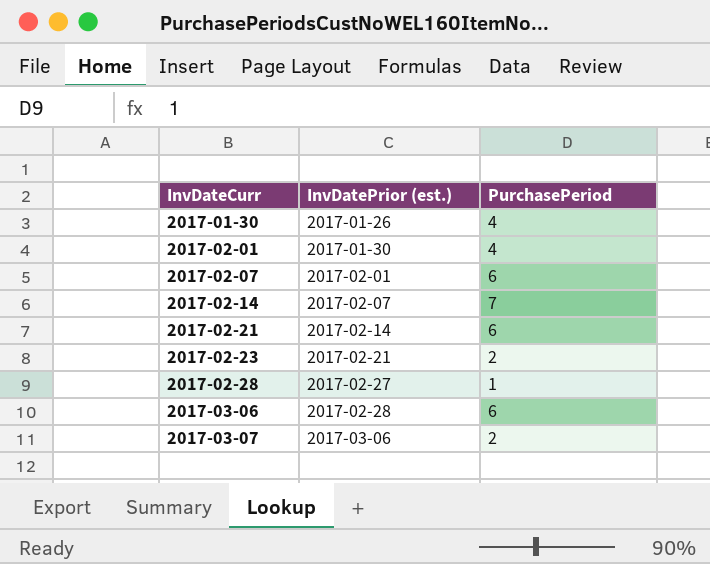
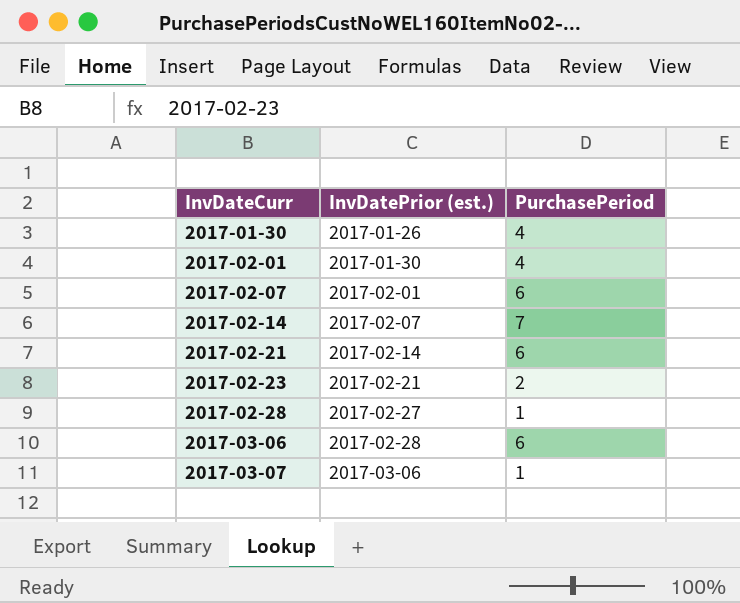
2017-03-07 | PurchasePeriod: 2 -> 1

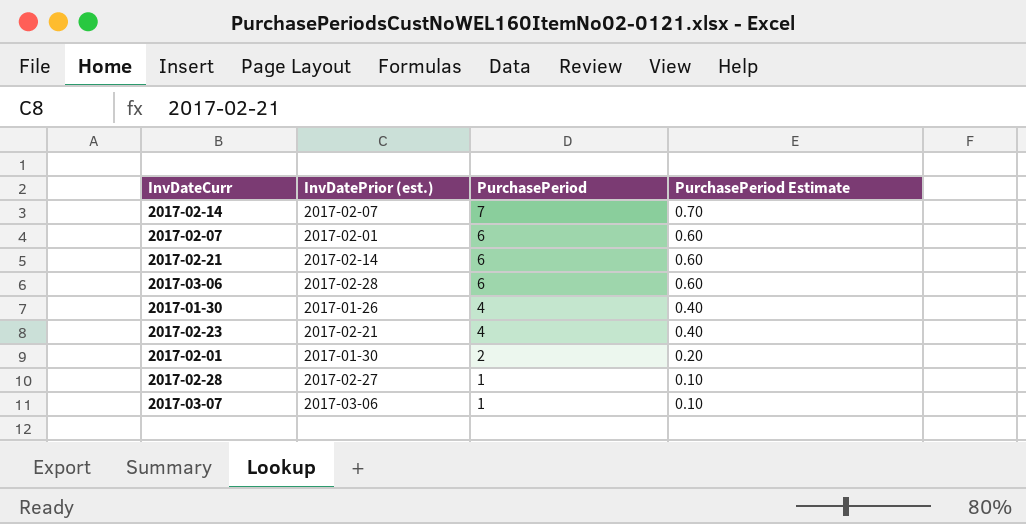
row order: InvDateCurr ascending -> PurchasePeriod descending
column PurchasePeriod Estimate | formula: none -> [PurchasePeriod] * 0.1
2017-02-23 | PurchasePeriod: 2 -> 4
2017-02-01 | PurchasePeriod: 4 -> 2

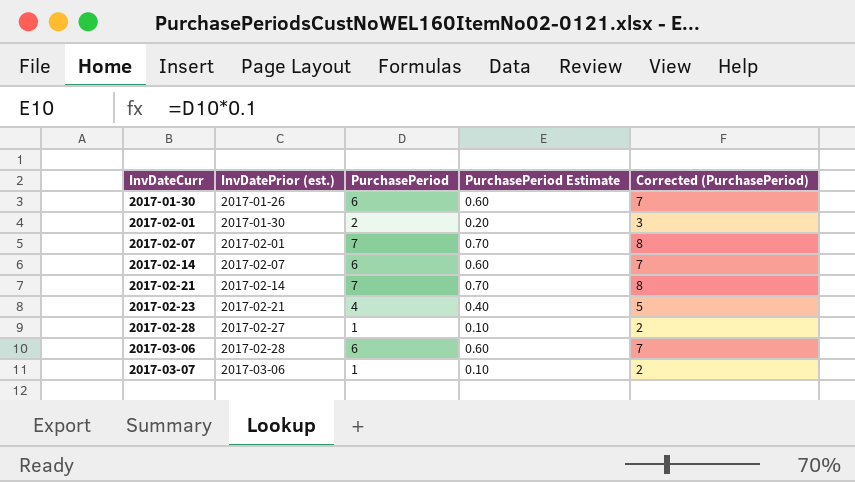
row order: PurchasePeriod descending -> InvDateCurr ascending
column Corrected (PurchasePeriod) | formula: none -> [PurchasePeriod] + 1
2017-01-30 | PurchasePeriod: 4 -> 6
2017-01-30 | PurchasePeriod Estimate: 0.40 -> 0.60
2017-02-07 | PurchasePeriod: 6 -> 7
2017-02-07 | PurchasePeriod Estimate: 0.60 -> 0.70
2017-02-14 | PurchasePeriod: 7 -> 6
2017-02-14 | PurchasePeriod Estimate: 0.70 -> 0.60
2017-02-21 | PurchasePeriod: 6 -> 7
2017-02-21 | PurchasePeriod Estimate: 0.60 -> 0.70

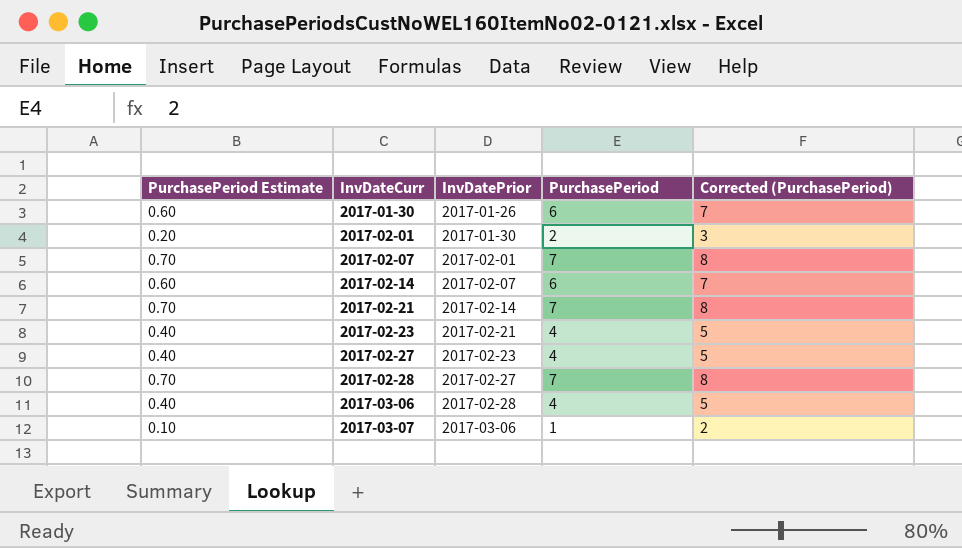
column PurchasePeriod Estimate | position: 4 -> 1
column name: InvDatePrior (est.) -> InvDatePrior
row 2017-02-27: none -> 0.40 | 2017-02-23 | 4 | 5
2017-02-28 | PurchasePeriod Estimate: 0.10 -> 0.70
2017-02-28 | PurchasePeriod: 1 -> 7
2017-02-28 | Corrected (PurchasePeriod): 2 -> 8
2017-03-06 | PurchasePeriod Estimate: 0.60 -> 0.40
2017-03-06 | PurchasePeriod: 6 -> 4
2017-03-06 | Corrected (PurchasePeriod): 7 -> 5

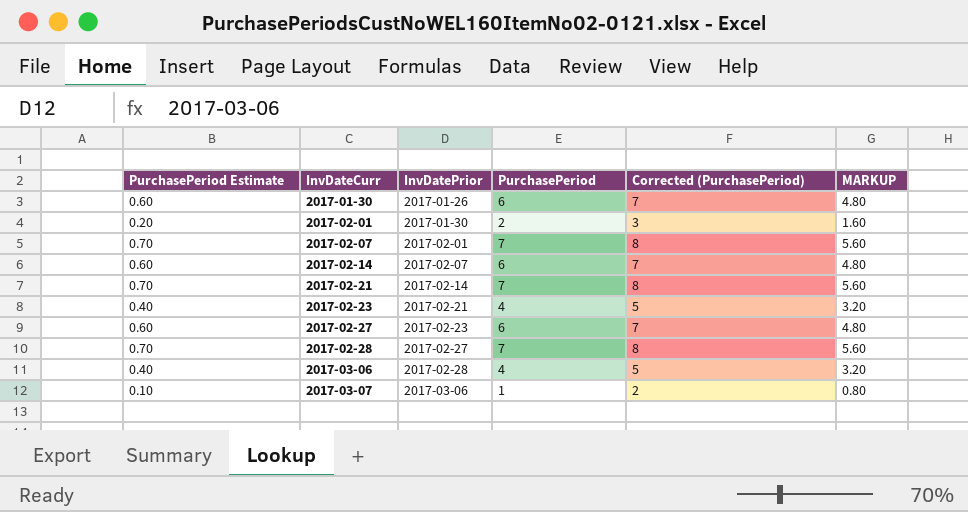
column MARKUP | formula: none -> [PurchasePeriod] * 0.8
2017-02-27 | PurchasePeriod Estimate: 0.40 -> 0.60
2017-02-27 | PurchasePeriod: 4 -> 6
2017-02-27 | Corrected (PurchasePeriod): 5 -> 7

